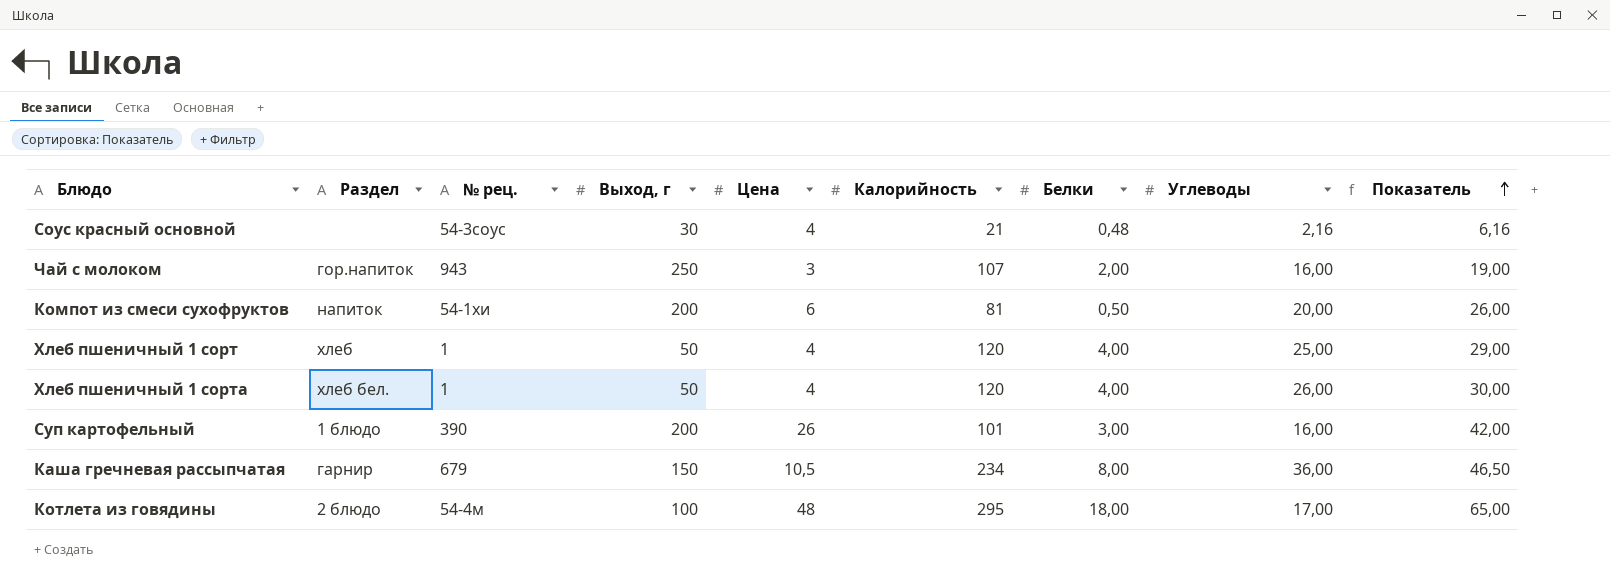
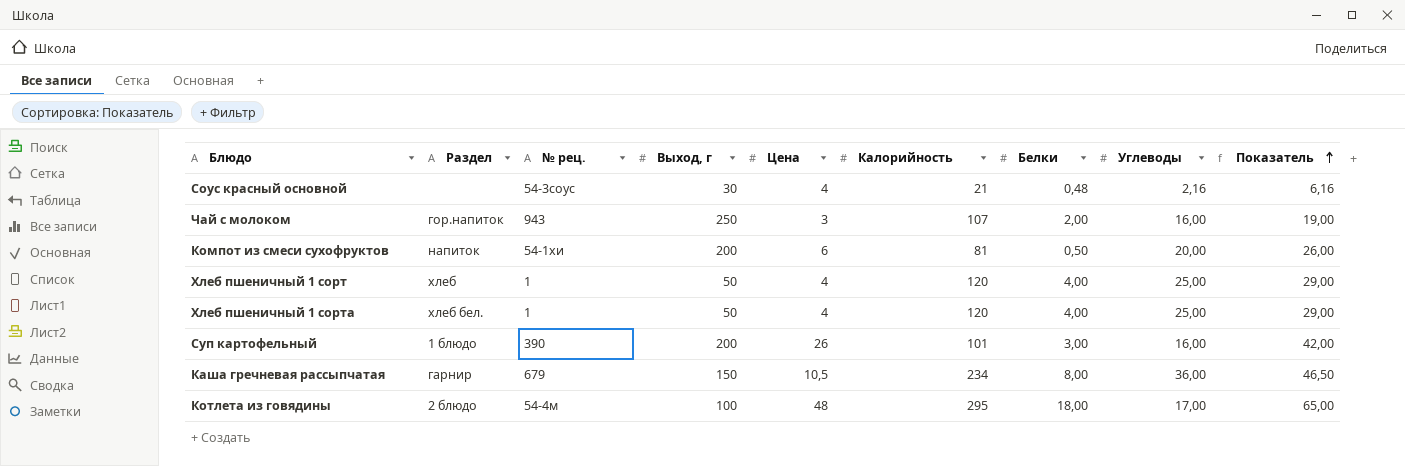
Хлеб пшеничный 1 сорта | Углеводы: 26,00 -> 25,00
Хлеб пшеничный 1 сорта | Показатель: 30,00 -> 29,00

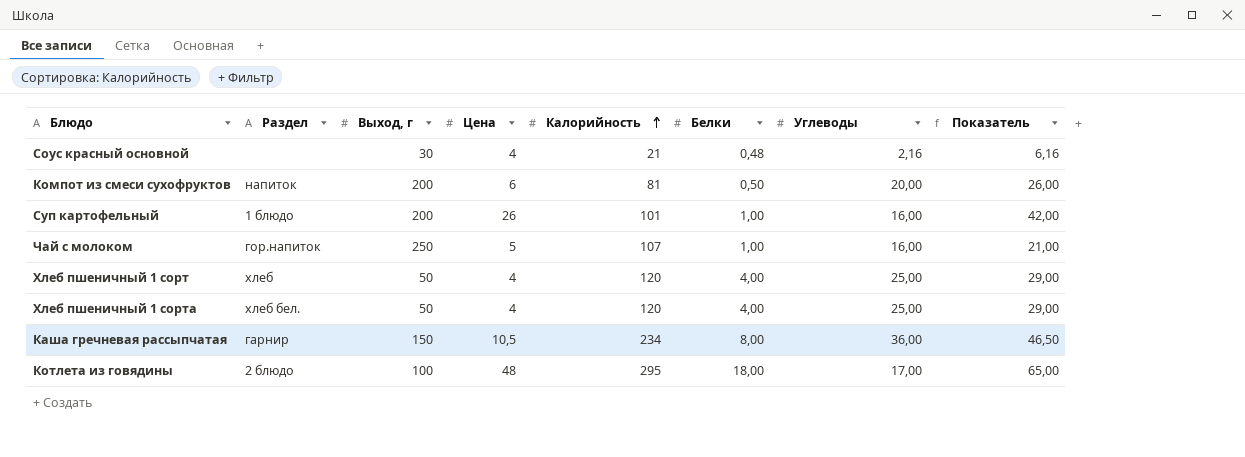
row order: Показатель ascending -> Калорийность ascending
column № рец. | position: 3 -> none
Суп картофельный | Белки: 3,00 -> 1,00
Чай с молоком | Цена: 3 -> 5
Чай с молоком | Белки: 2,00 -> 1,00
Чай с молоком | Показатель: 19,00 -> 21,00

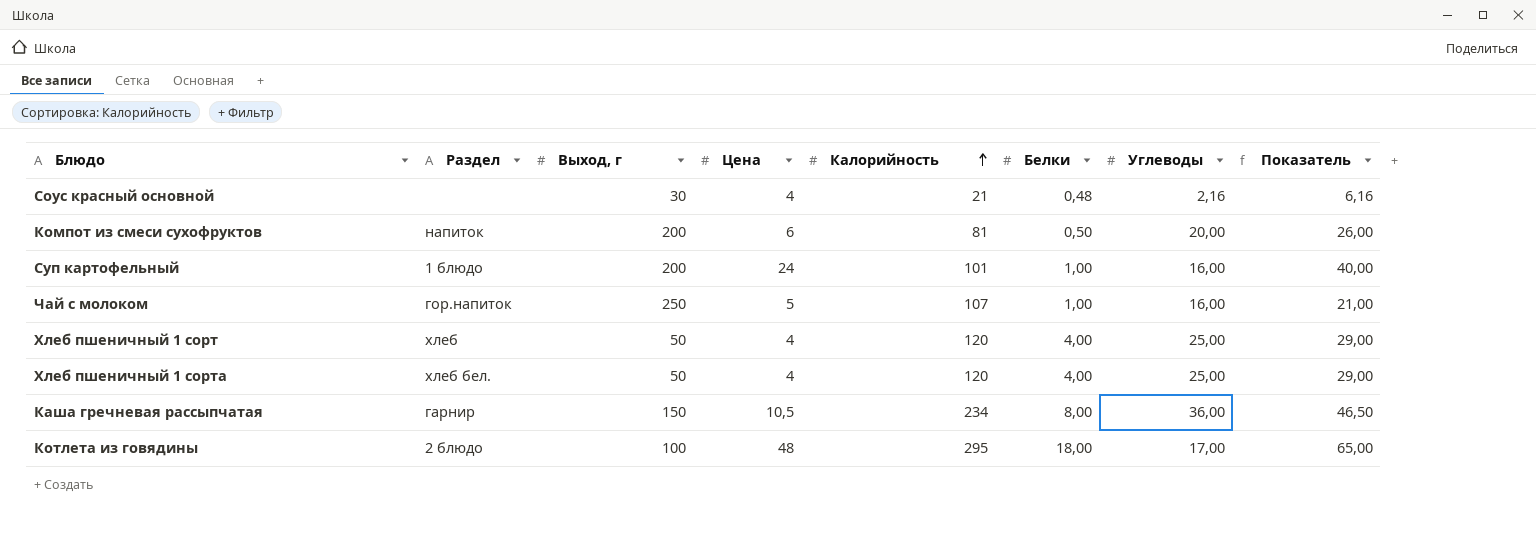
Суп картофельный | Цена: 26 -> 24
Суп картофельный | Показатель: 42,00 -> 40,00

